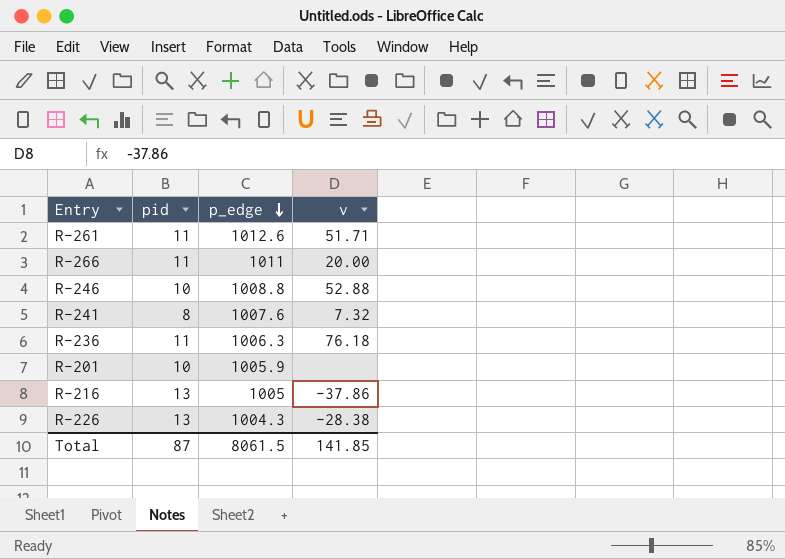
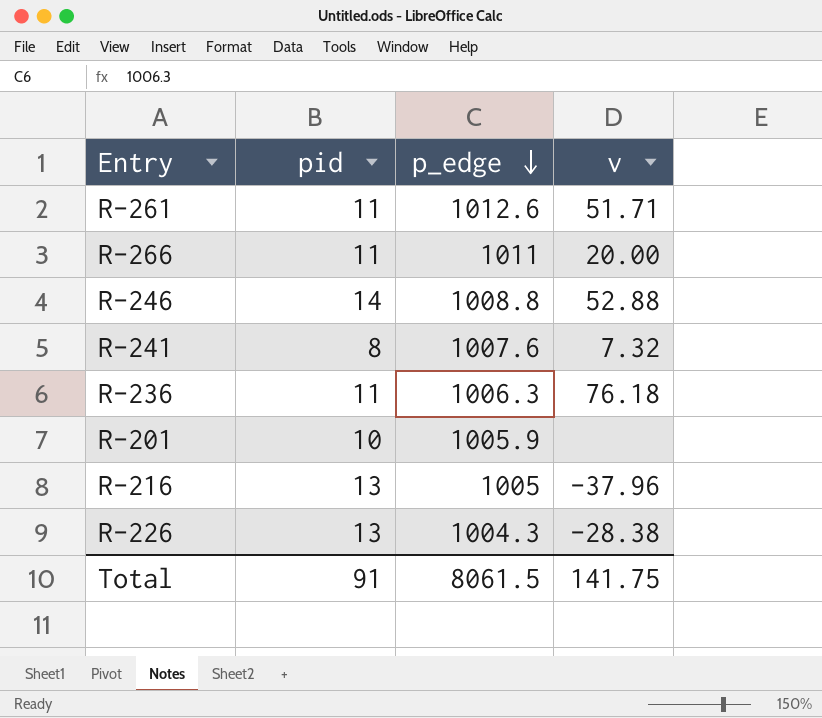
R-246 | pid: 10 -> 14
R-216 | v: -37.86 -> -37.96
Total | pid: 87 -> 91
Total | v: 141.85 -> 141.75

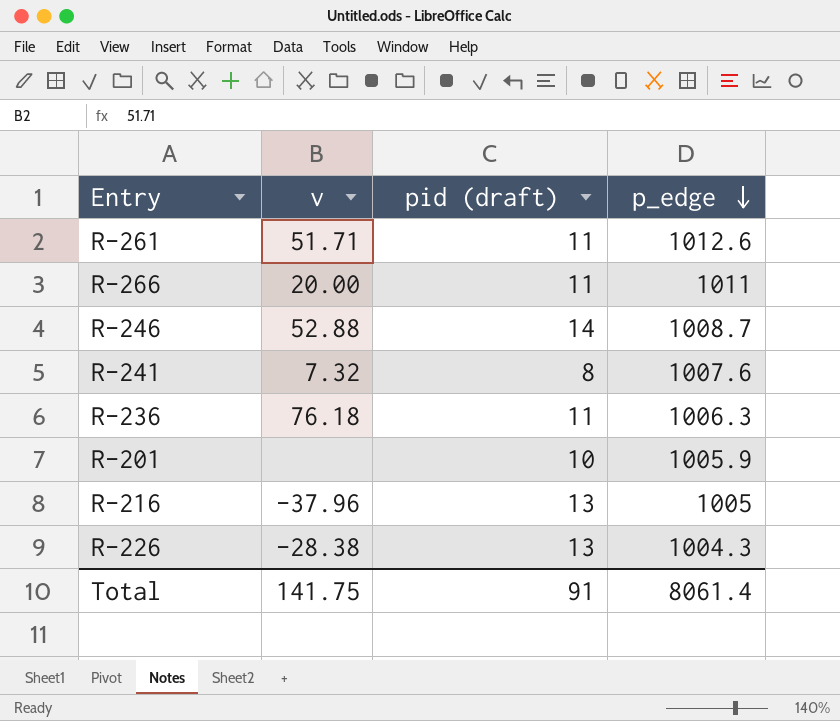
column v | position: 4 -> 2
column name: pid -> pid (draft)
R-246 | p_edge: 1008.8 -> 1008.7
Total | p_edge: 8061.5 -> 8061.4

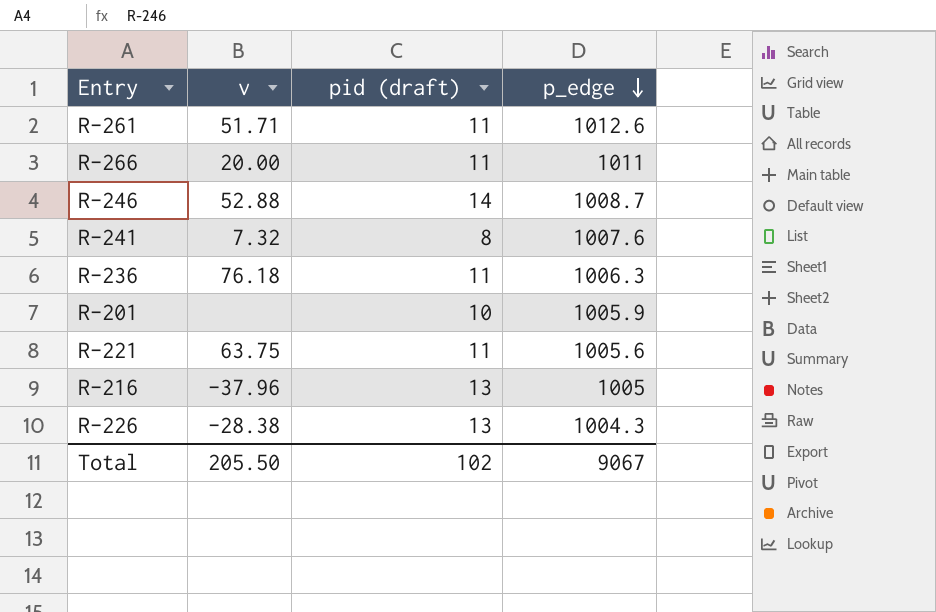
row R-221: none -> 63.75 | 11 | 1005.6
Total | v: 141.75 -> 205.50
Total | pid (draft): 91 -> 102
Total | p_edge: 8061.4 -> 9067

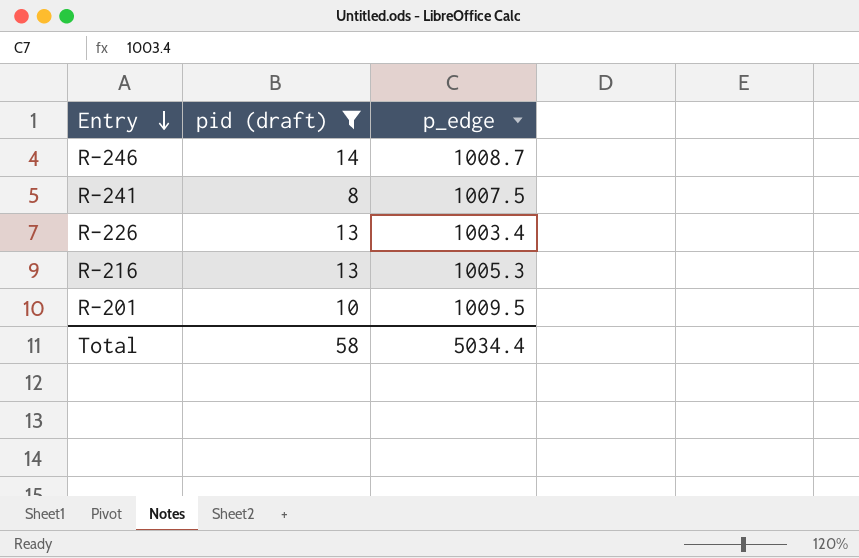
filter: none -> pid (draft) != 11
row order: p_edge descending -> Entry descending
column v | position: 2 -> none
R-241 | p_edge: 1007.6 -> 1007.5
R-226 | p_edge: 1004.3 -> 1003.4
R-216 | p_edge: 1005 -> 1005.3
R-201 | p_edge: 1005.9 -> 1009.5
Total | pid (draft): 102 -> 58
Total | p_edge: 9067 -> 5034.4

